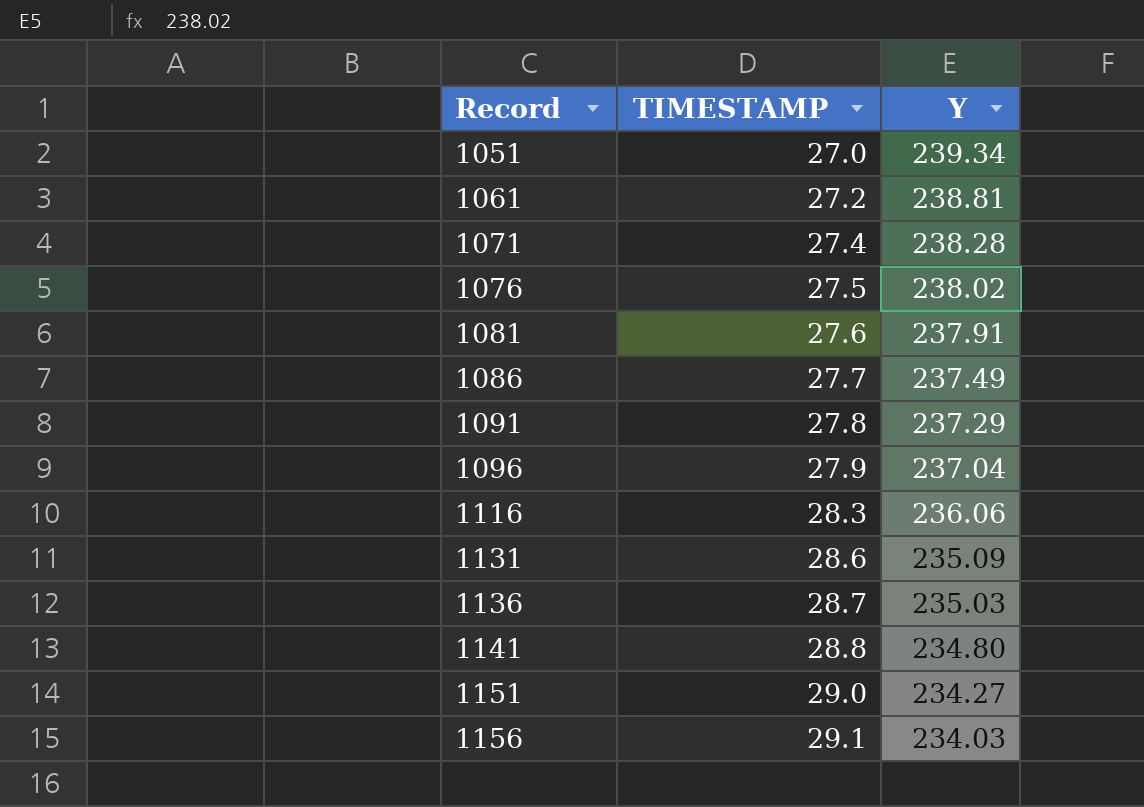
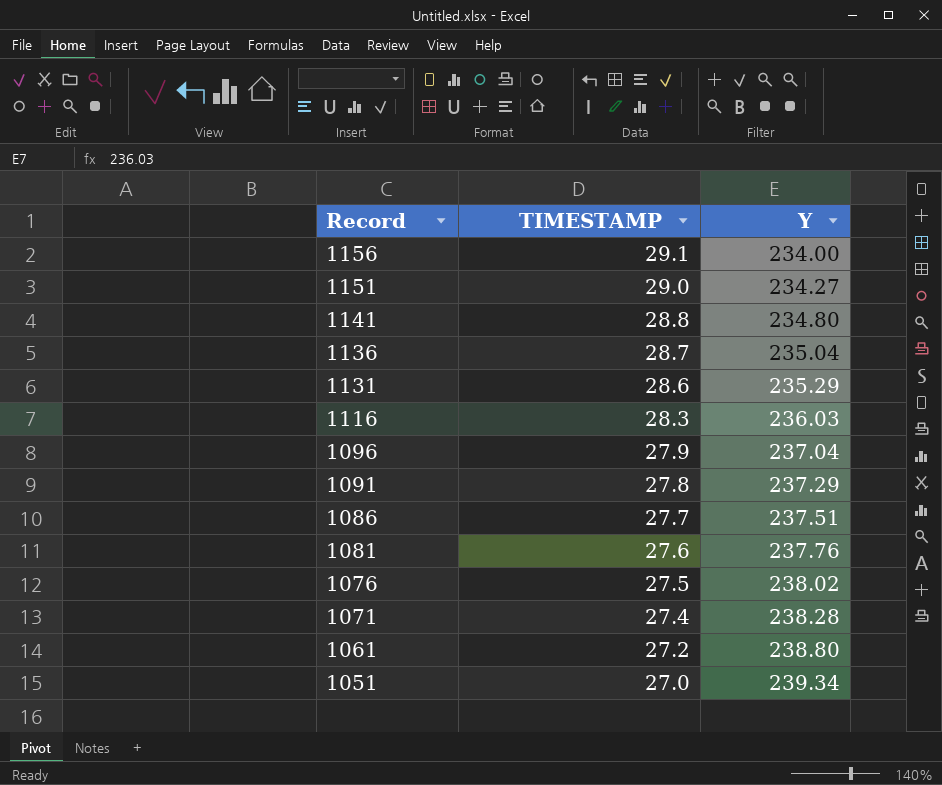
row order: Record ascending -> Record descending
1156 | Y: 234.03 -> 234.00
1136 | Y: 235.03 -> 235.04
1131 | Y: 235.09 -> 235.29
1116 | Y: 236.06 -> 236.03
1086 | Y: 237.49 -> 237.51
1081 | Y: 237.91 -> 237.76
1061 | Y: 238.81 -> 238.80

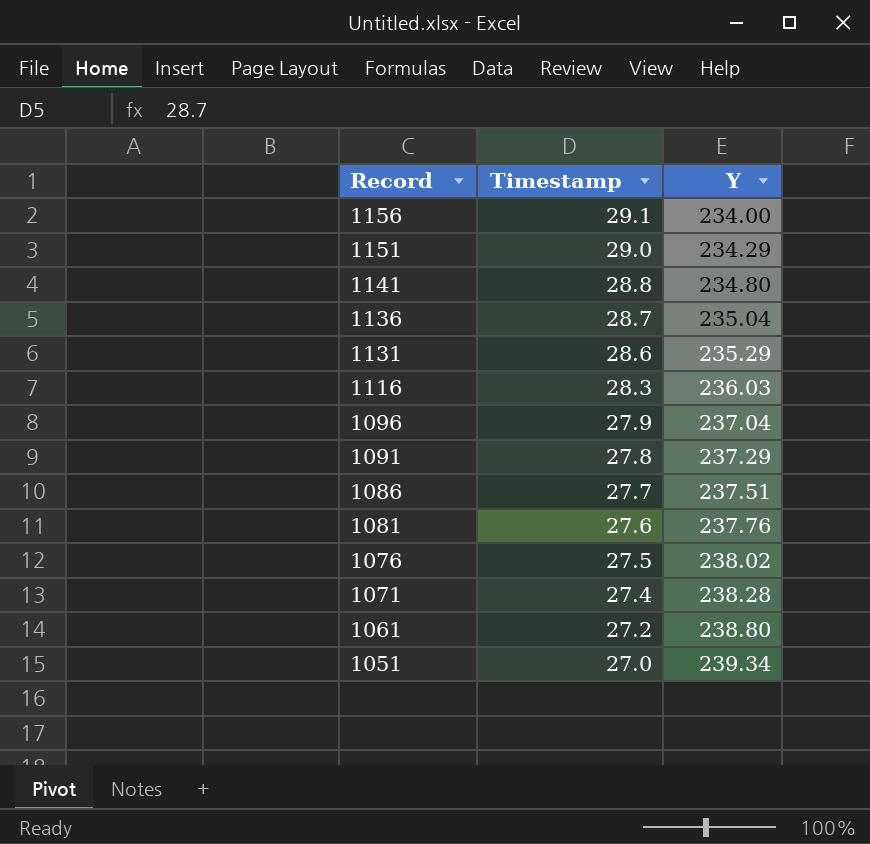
column name: TIMESTAMP -> Timestamp
1151 | Y: 234.27 -> 234.29

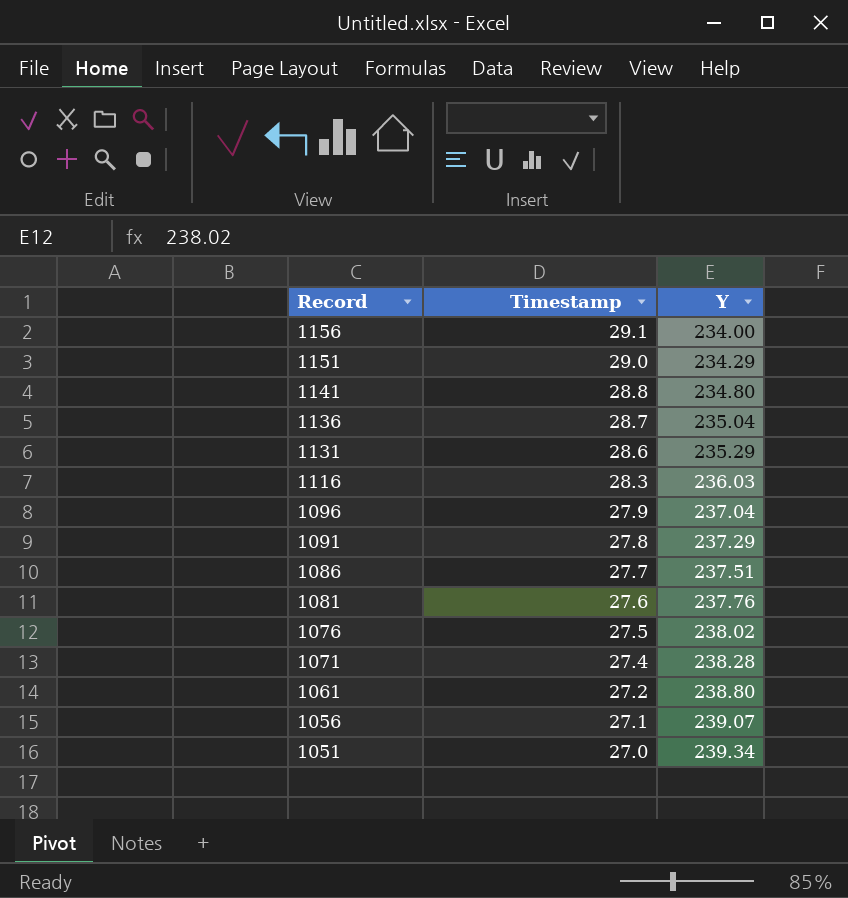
row 1056: none -> 27.1 | 239.07

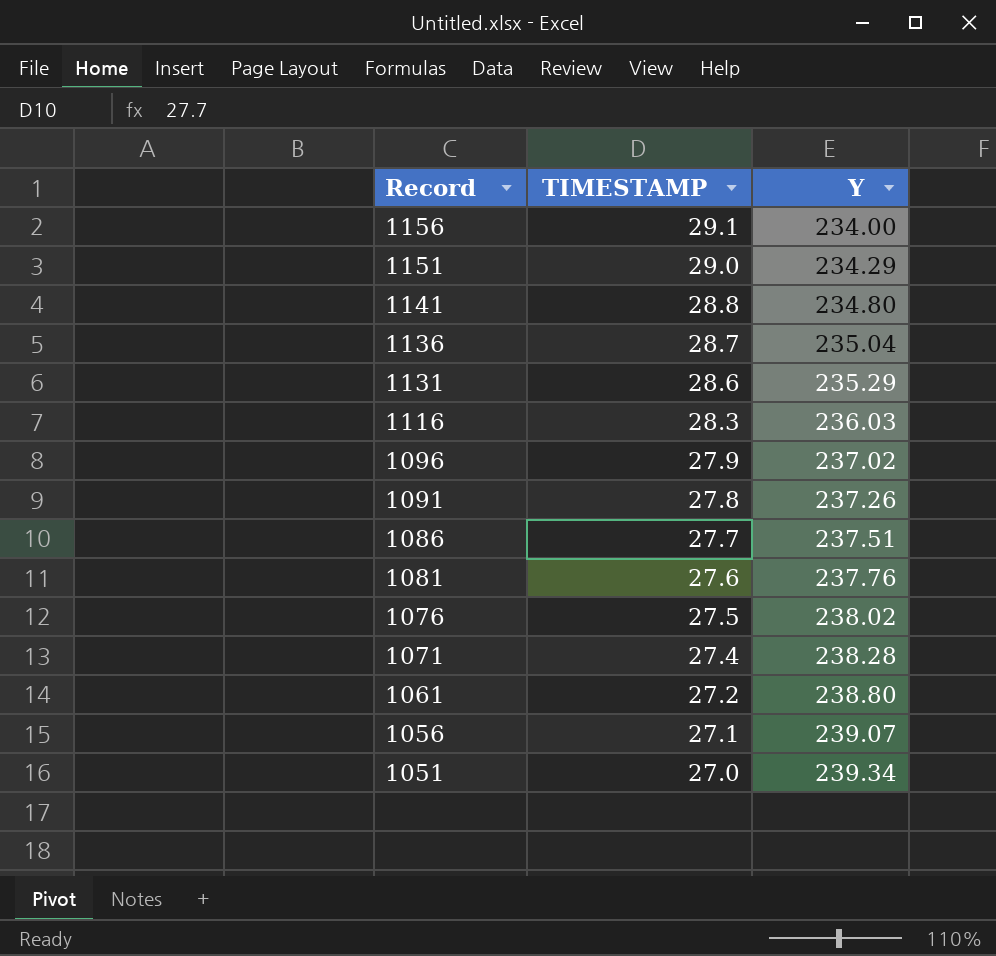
column name: Timestamp -> TIMESTAMP
1096 | Y: 237.04 -> 237.02
1091 | Y: 237.29 -> 237.26

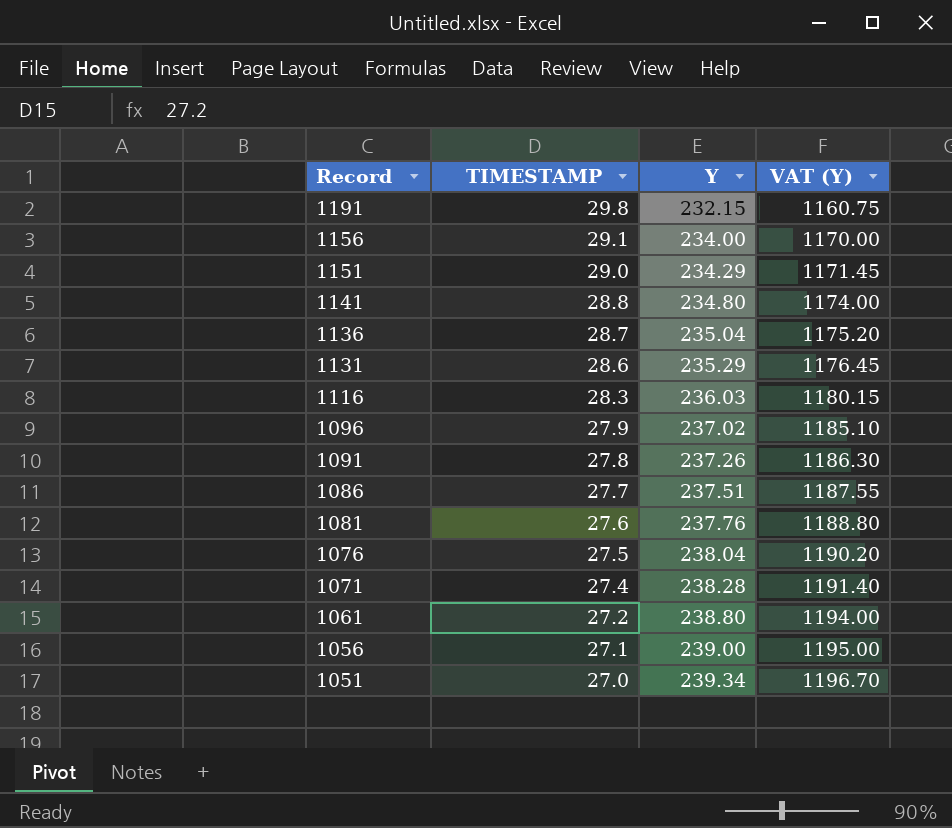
column VAT (Y) | formula: none -> [Y] * 5
row 1191: none -> 29.8 | 232.15 | 1160.75
1076 | Y: 238.02 -> 238.04
1056 | Y: 239.07 -> 239.00

